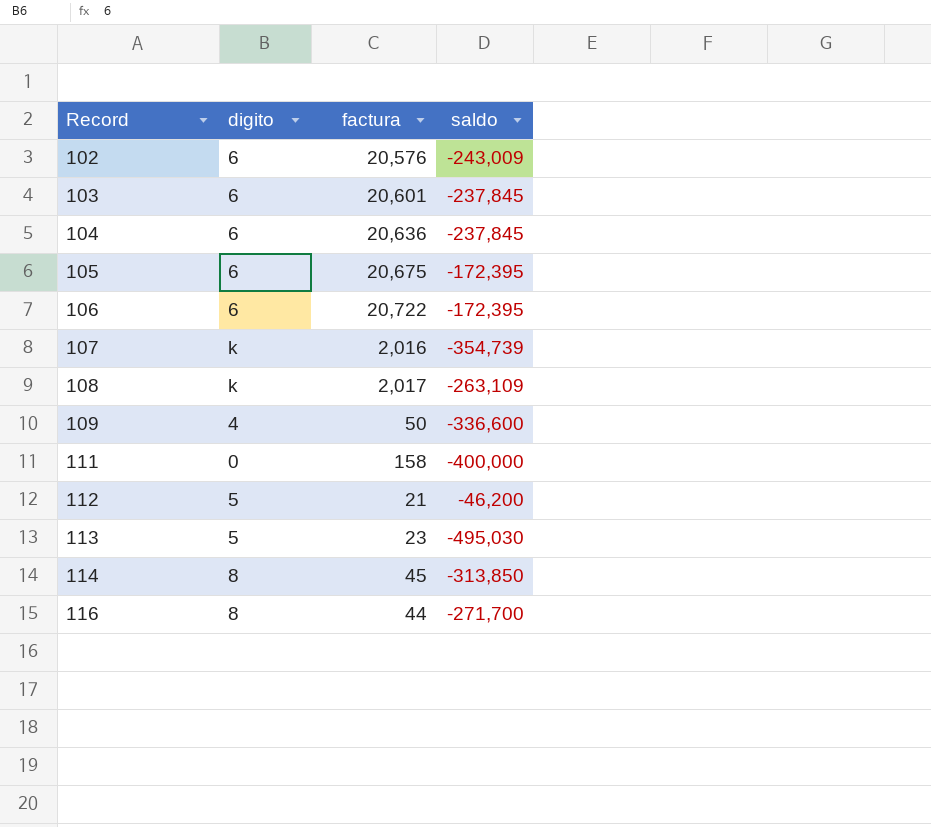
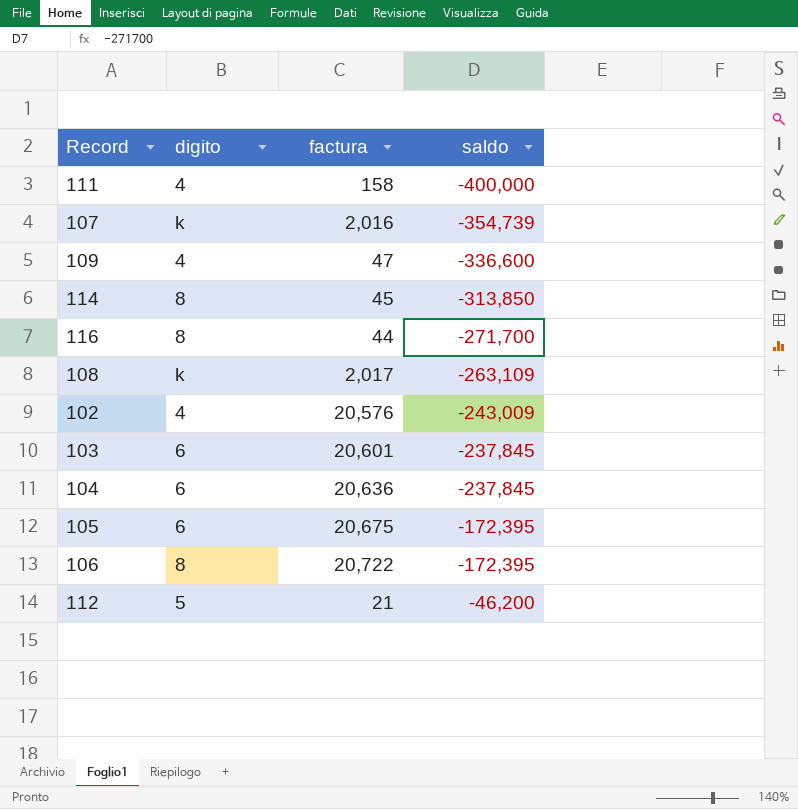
row order: Record ascending -> saldo ascending
row 113: 5 | 23 | -495,030 -> none
111 | digito: 0 -> 4
109 | factura: 50 -> 47
102 | digito: 6 -> 4
106 | digito: 6 -> 8

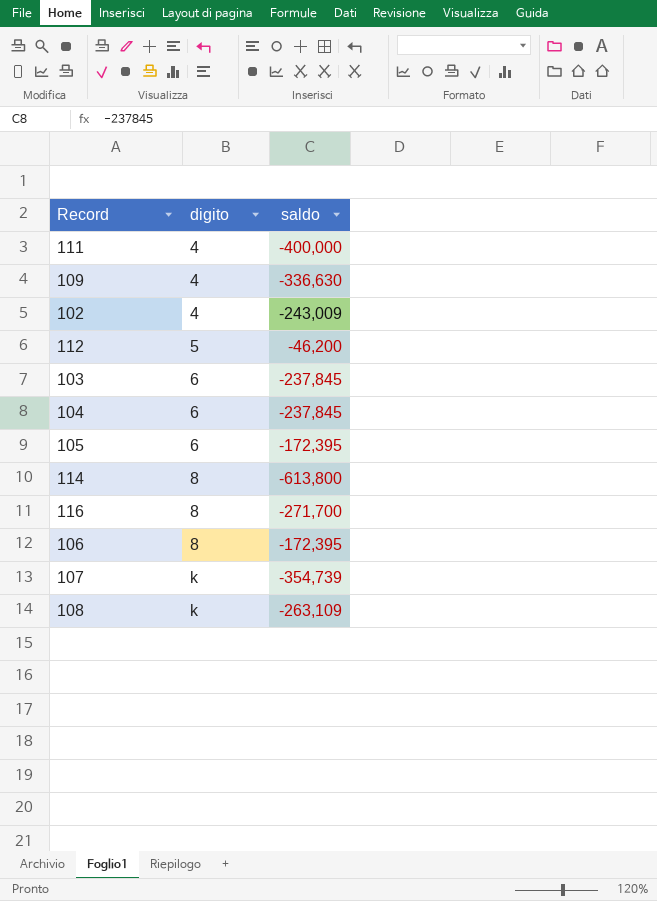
row order: saldo ascending -> digito ascending
column factura | position: 3 -> none
109 | saldo: -336,600 -> -336,630
114 | saldo: -313,850 -> -613,800

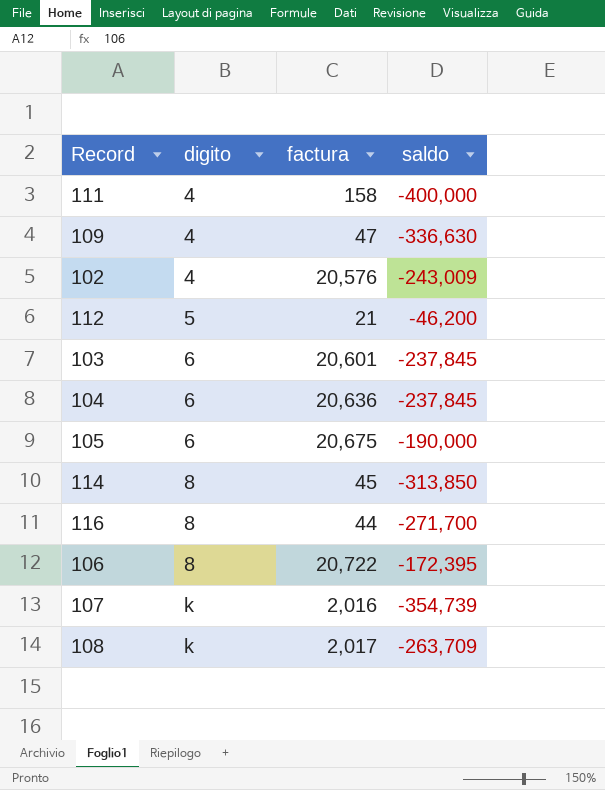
column factura | position: none -> 3
105 | saldo: -172,395 -> -190,000
114 | saldo: -613,800 -> -313,850
108 | saldo: -263,109 -> -263,709

